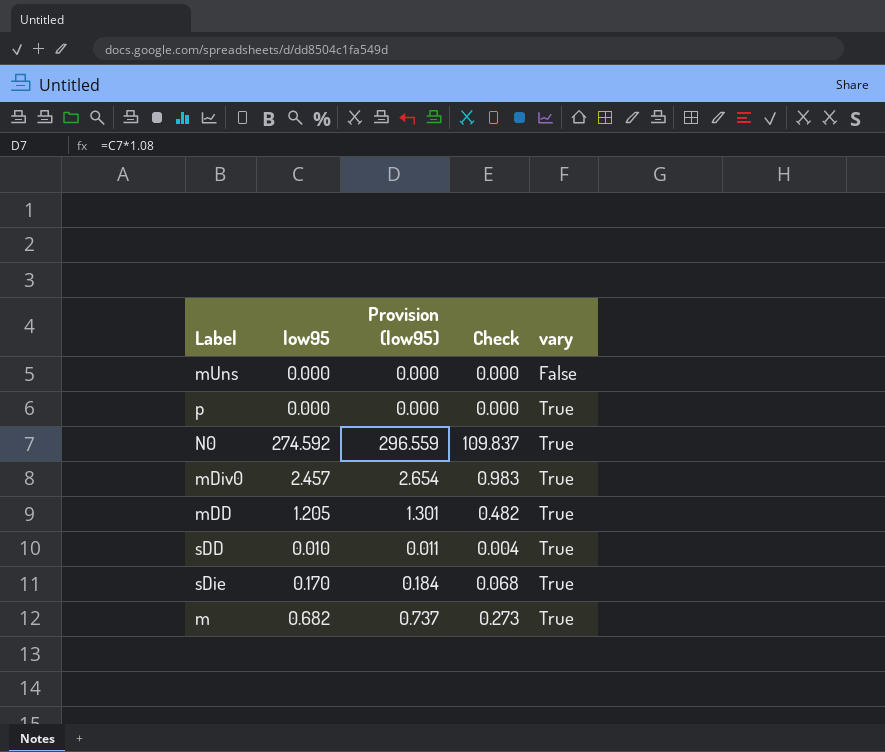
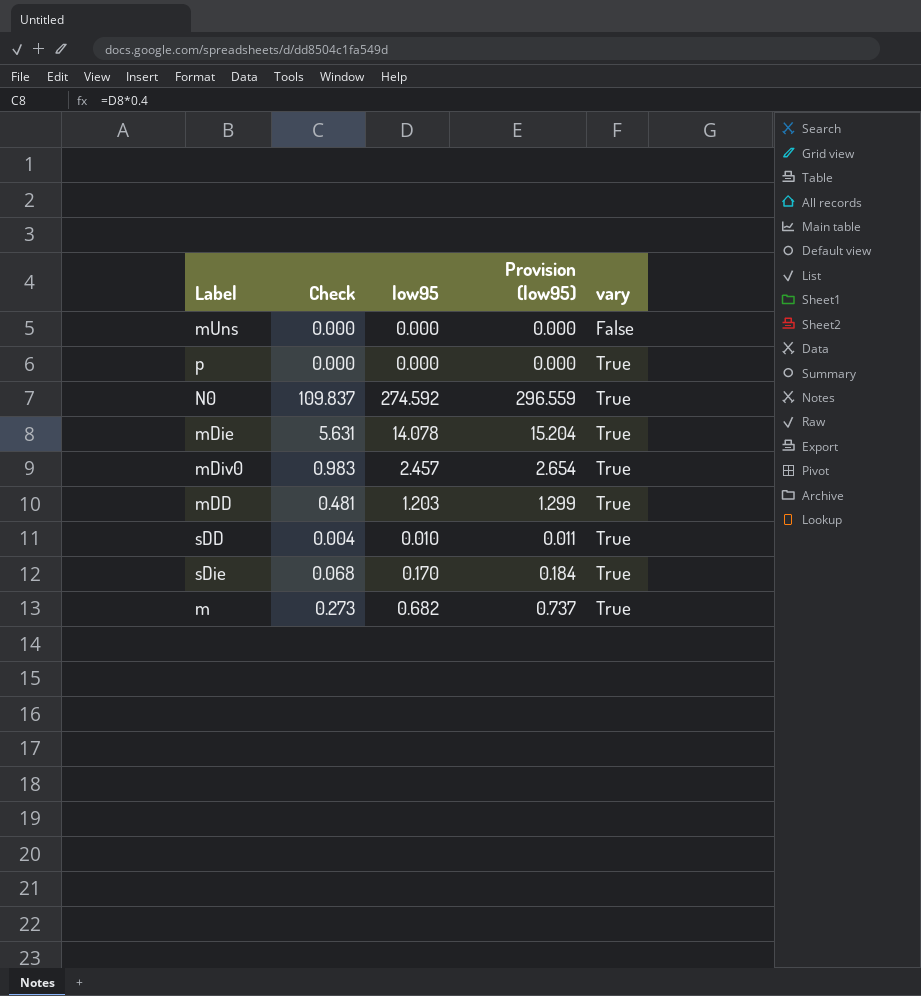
column Check | position: 4 -> 2
row mDie: none -> 5.631 | 14.078 | 15.204 | True
mDD | Check: 0.482 -> 0.481
mDD | low95: 1.205 -> 1.203
mDD | Provision (low95): 1.301 -> 1.299

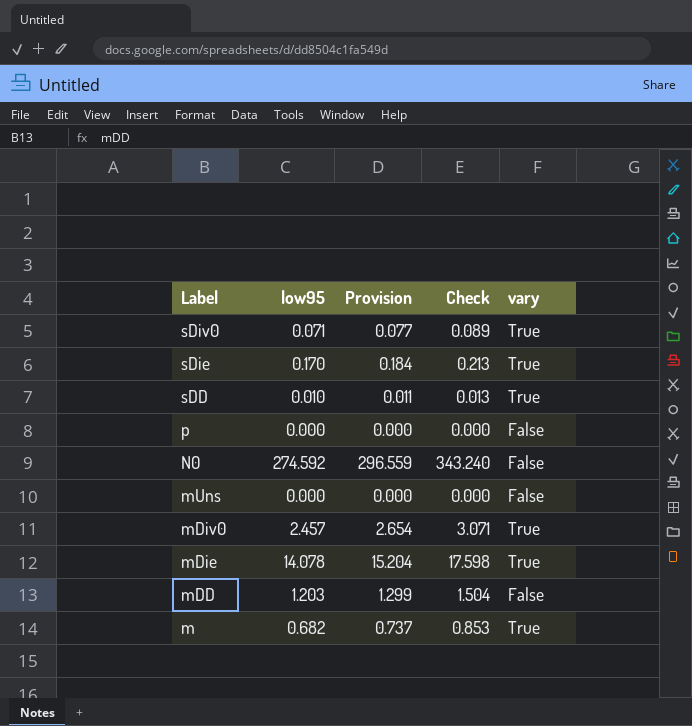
row order: vary ascending -> Label descending
column name: Provision (low95) -> Provision
column Check | formula: [low95] * 0.4 -> [low95] * 1.25
column Check | position: 2 -> 4
row sDiv0: none -> 0.071 | 0.077 | 0.089 | True
p | vary: True -> False
N0 | vary: True -> False
mDD | vary: True -> False

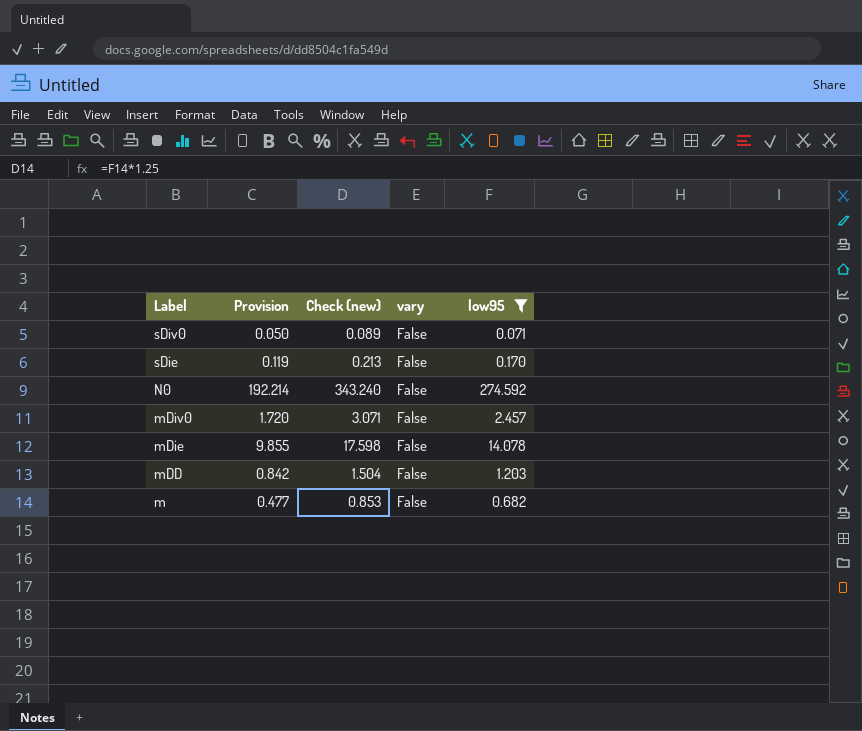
filter: none -> low95 >= 0.071
column Provision | formula: [low95] * 1.08 -> [low95] * 0.7
column name: Check -> Check (new)
column low95 | position: 2 -> 5
sDiv0 | vary: True -> False
sDie | vary: True -> False
mDiv0 | vary: True -> False
mDie | vary: True -> False
m | vary: True -> False

